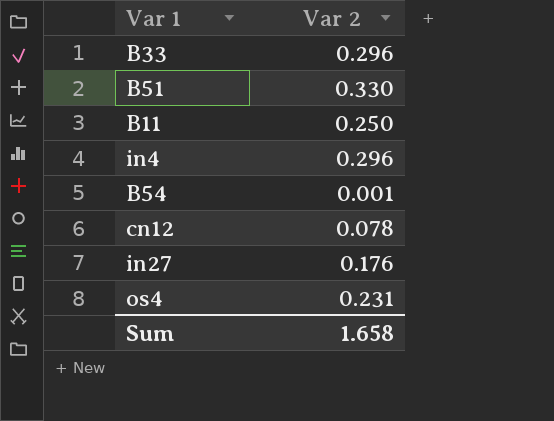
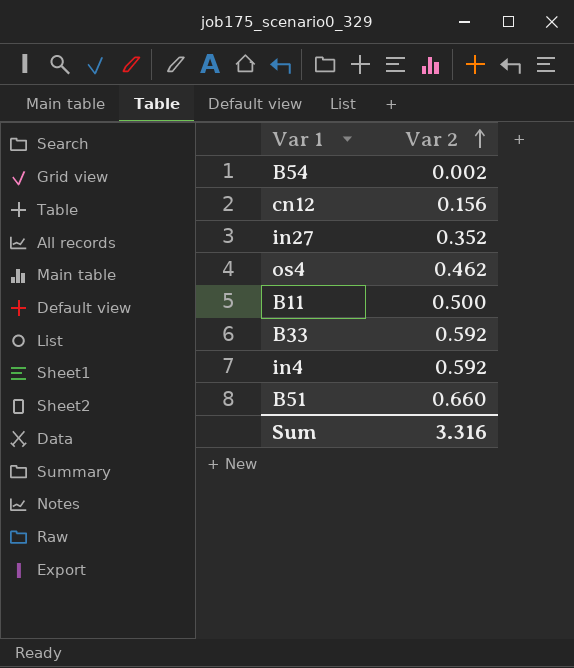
row order: none -> Var 2 ascending
B54 | Var 2: 0.001 -> 0.002
cn12 | Var 2: 0.078 -> 0.156
in27 | Var 2: 0.176 -> 0.352
os4 | Var 2: 0.231 -> 0.462
B11 | Var 2: 0.250 -> 0.500
B33 | Var 2: 0.296 -> 0.592
in4 | Var 2: 0.296 -> 0.592
B51 | Var 2: 0.330 -> 0.660
Sum | Var 2: 1.658 -> 3.316

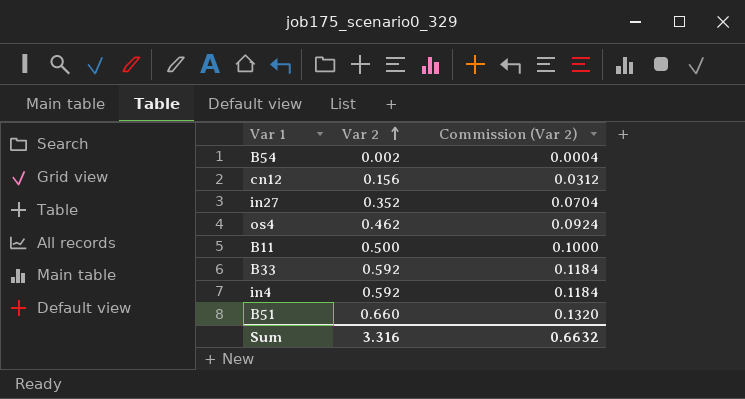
column Commission (Var 2) | formula: none -> [Var 2] * 0.2

